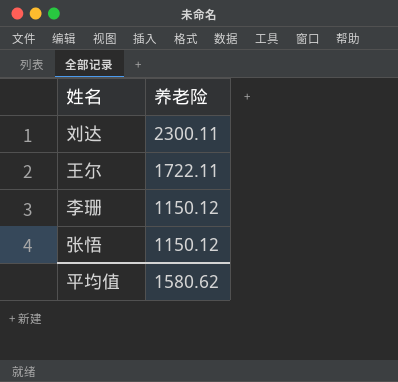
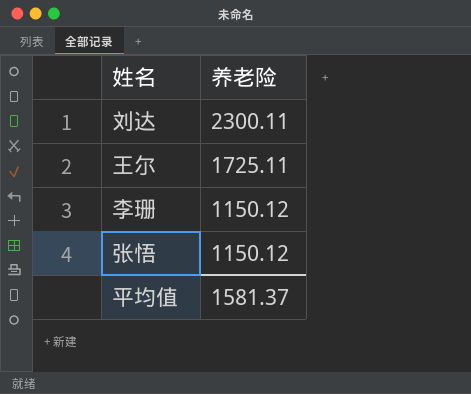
王尔 | 养老险: 1722.11 -> 1725.11
平均值 | 养老险: 1580.62 -> 1581.37

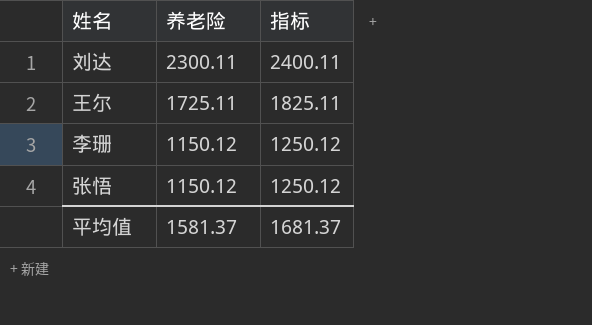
column 指标 | formula: none -> [养老险] + 100

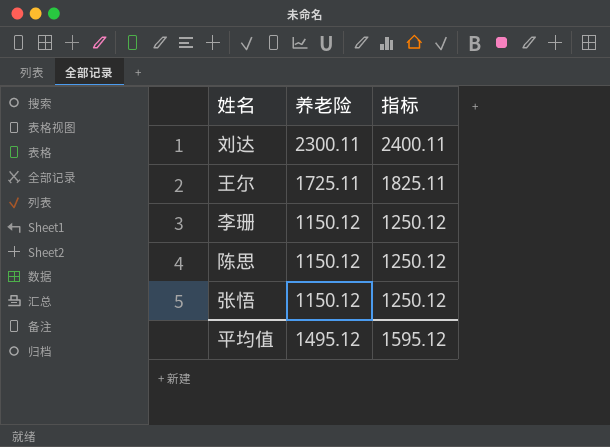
row 陈思: none -> 1150.12 | 1250.12
平均值 | 养老险: 1581.37 -> 1495.12
平均值 | 指标: 1681.37 -> 1595.12

